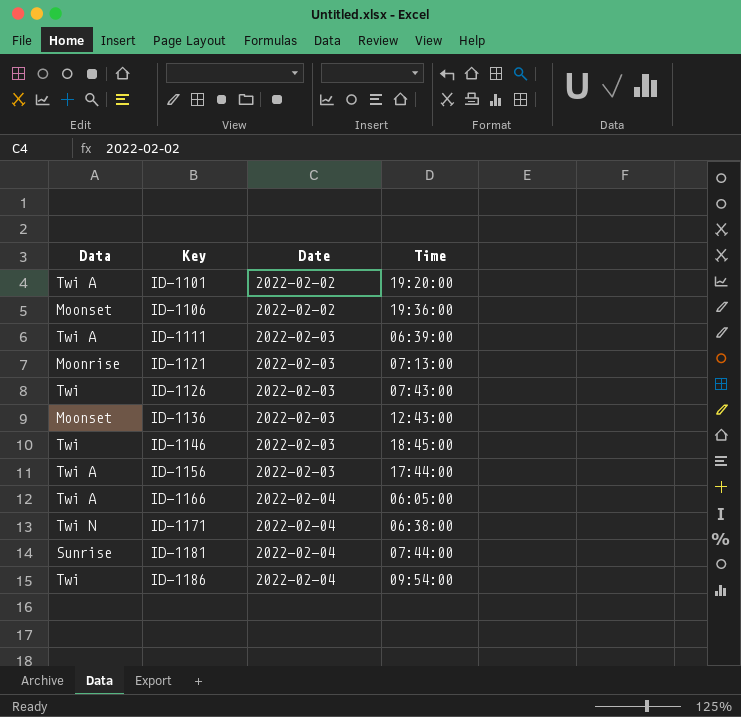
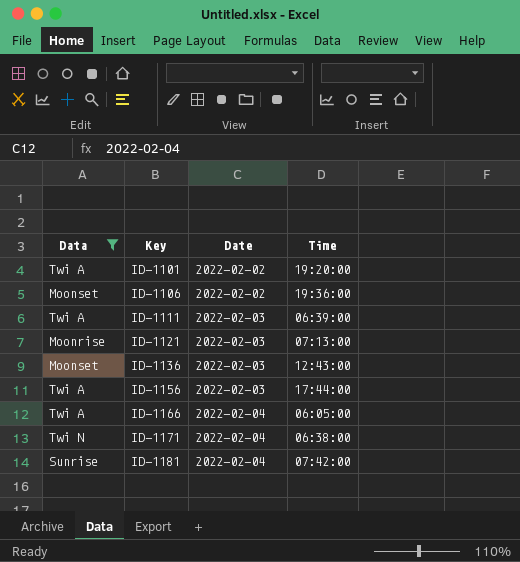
filter: none -> Data != Twi
ID-1181 | Time: 07:44:00 -> 07:42:00

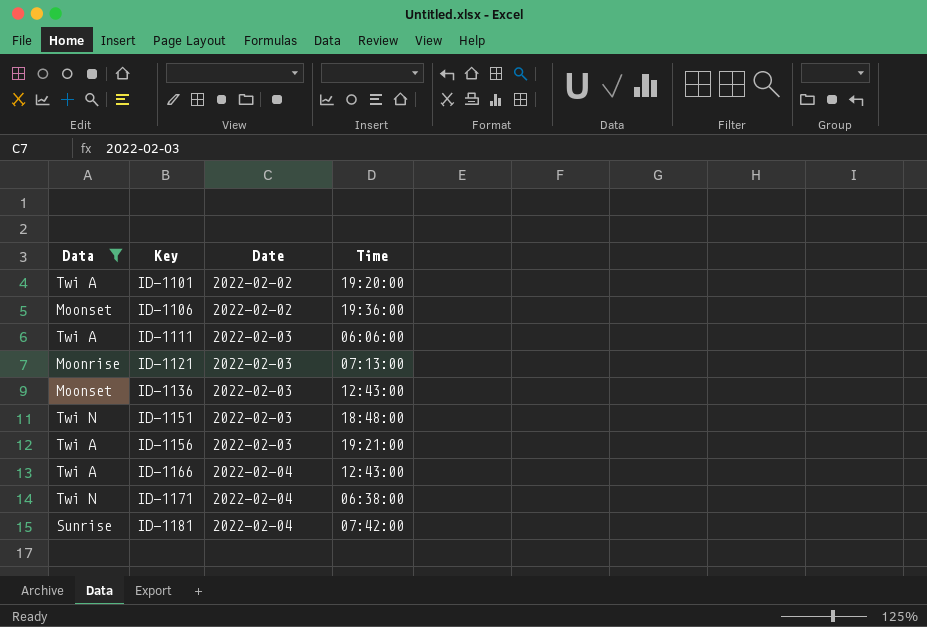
ID-1111 | Time: 06:39:00 -> 06:06:00
row ID-1151: none -> Twi N | 2022-02-03 | 18:48:00
ID-1156 | Time: 17:44:00 -> 19:21:00
ID-1166 | Time: 06:05:00 -> 12:43:00

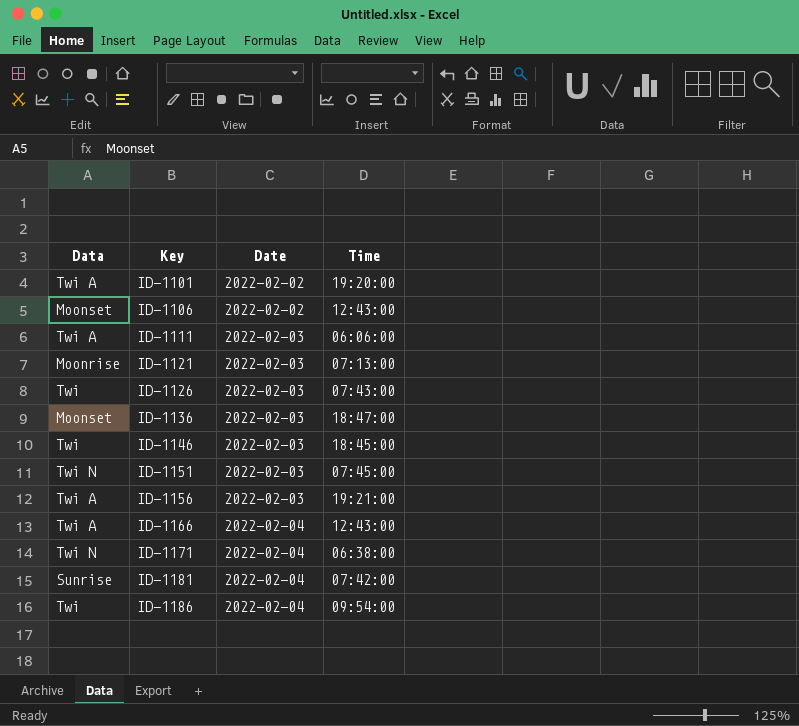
filter: Data != Twi -> none
ID-1106 | Time: 19:36:00 -> 12:43:00
ID-1136 | Time: 12:43:00 -> 18:47:00
ID-1151 | Time: 18:48:00 -> 07:45:00

